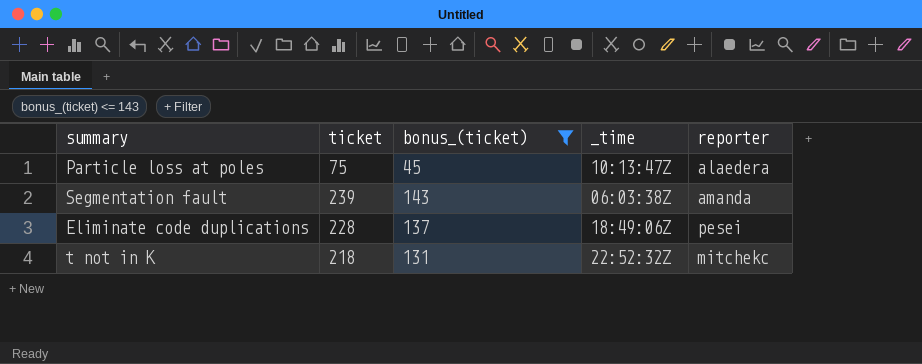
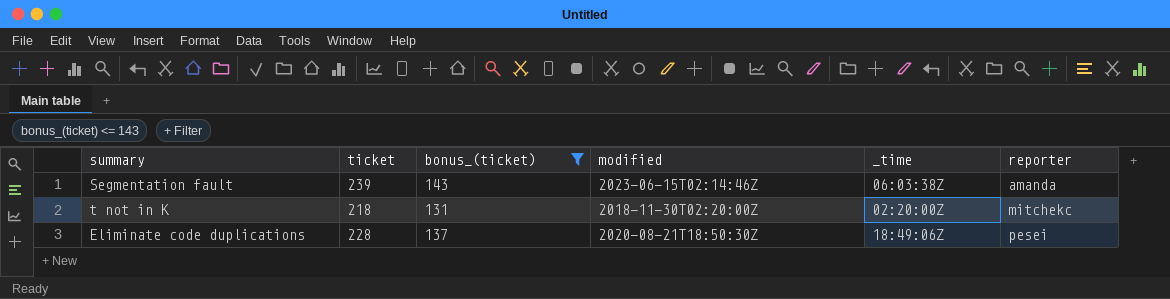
row order: none -> reporter ascending
column modified | position: none -> 4
row Particle loss at poles: 75 | 45 | 10:13:47Z | alaedera -> none
t not in K | _time: 22:52:32Z -> 02:20:00Z

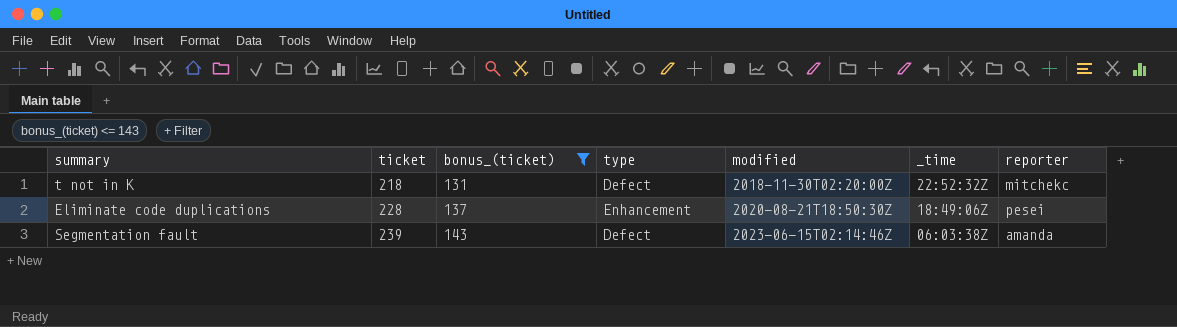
row order: reporter ascending -> ticket ascending
column type | position: none -> 4
t not in K | _time: 02:20:00Z -> 22:52:32Z

